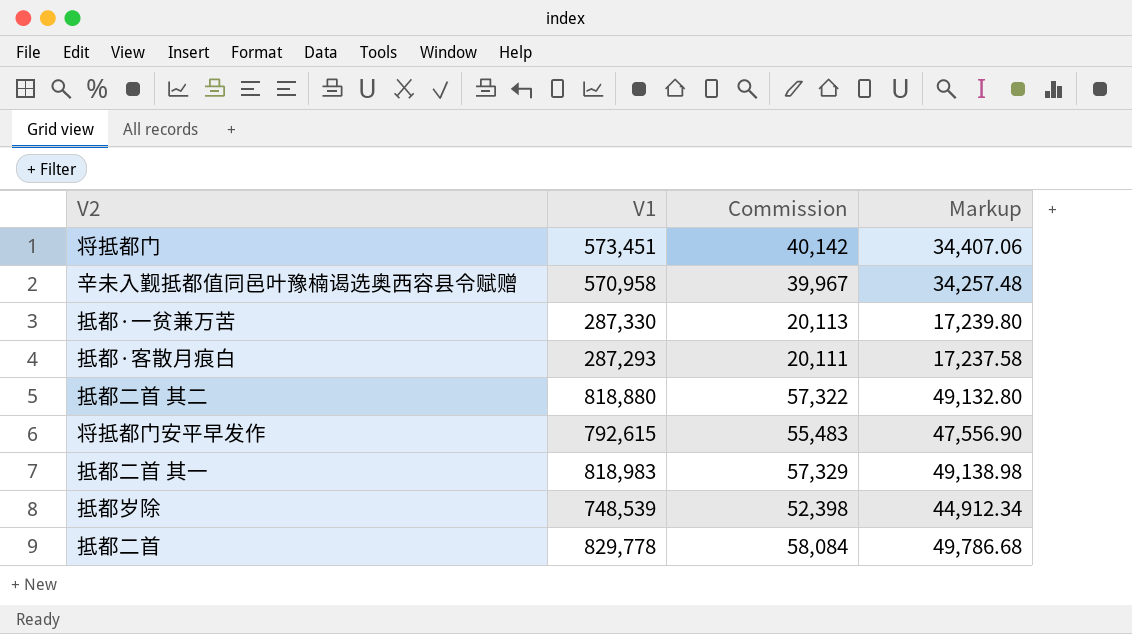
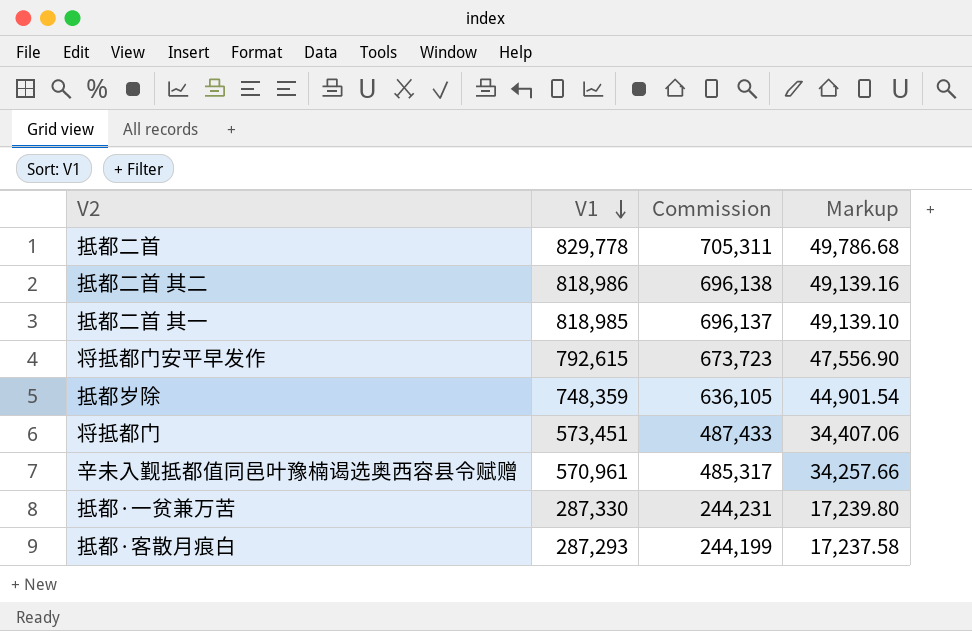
row order: none -> V1 descending
column Commission | formula: [V1] * 0.07 -> [V1] * 0.85
抵都二首 其二 | V1: 818,880 -> 818,986
抵都二首 其二 | Markup: 49,132.80 -> 49,139.16
抵都二首 其一 | V1: 818,983 -> 818,985
抵都二首 其一 | Markup: 49,138.98 -> 49,139.10
抵都岁除 | V1: 748,539 -> 748,359
抵都岁除 | Markup: 44,912.34 -> 44,901.54
辛未入觐抵都值同邑叶豫楠谒选奥西容县令赋赠 | V1: 570,958 -> 570,961
辛未入觐抵都值同邑叶豫楠谒选奥西容县令赋赠 | Markup: 34,257.48 -> 34,257.66

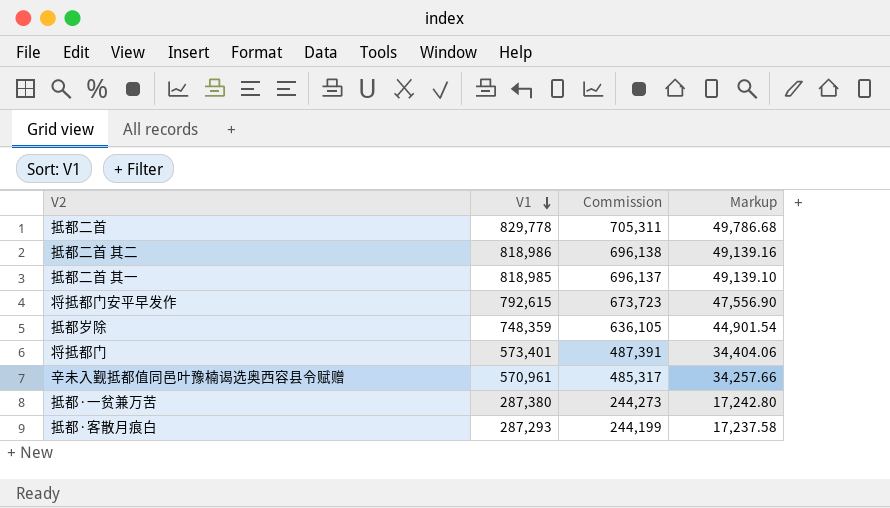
将抵都门 | V1: 573,451 -> 573,401
将抵都门 | Commission: 487,433 -> 487,391
将抵都门 | Markup: 34,407.06 -> 34,404.06
抵都·一贫兼万苦 | V1: 287,330 -> 287,380
抵都·一贫兼万苦 | Commission: 244,231 -> 244,273
抵都·一贫兼万苦 | Markup: 17,239.80 -> 17,242.80

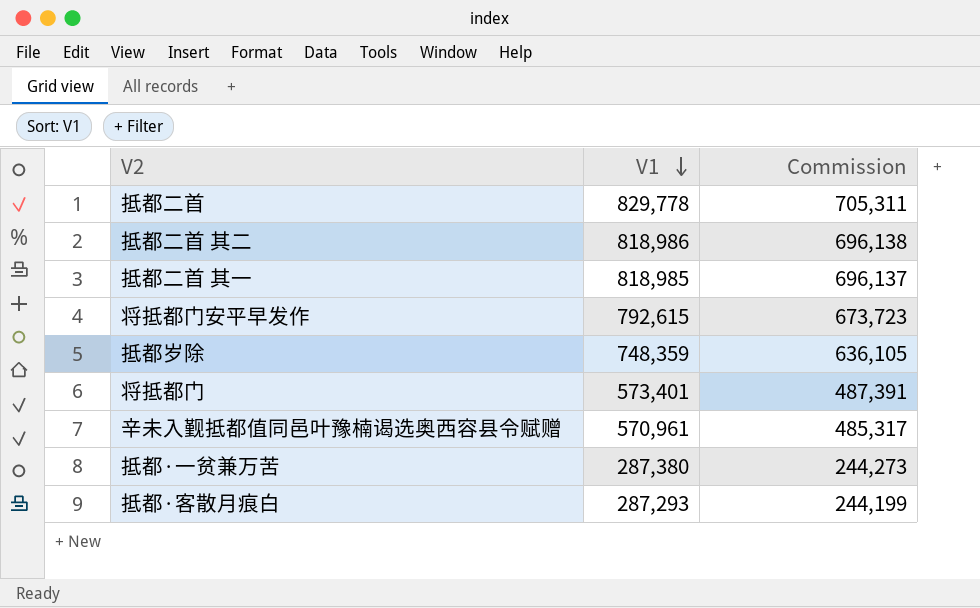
column Markup | formula: [V1] * 0.06 -> none

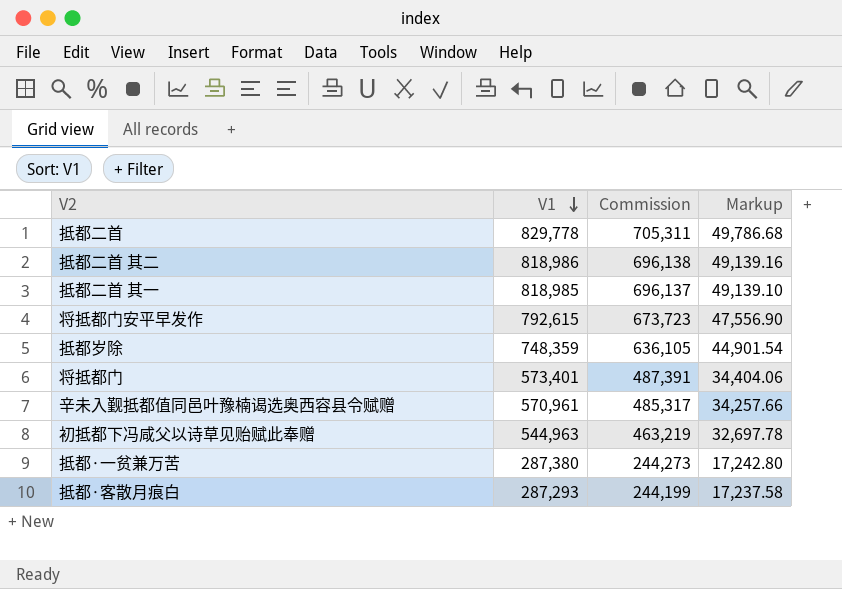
column Markup | formula: none -> [V1] * 0.06
row 初抵都下冯咸父以诗草见贻赋此奉赠: none -> 544,963 | 463,219 | 32,697.78

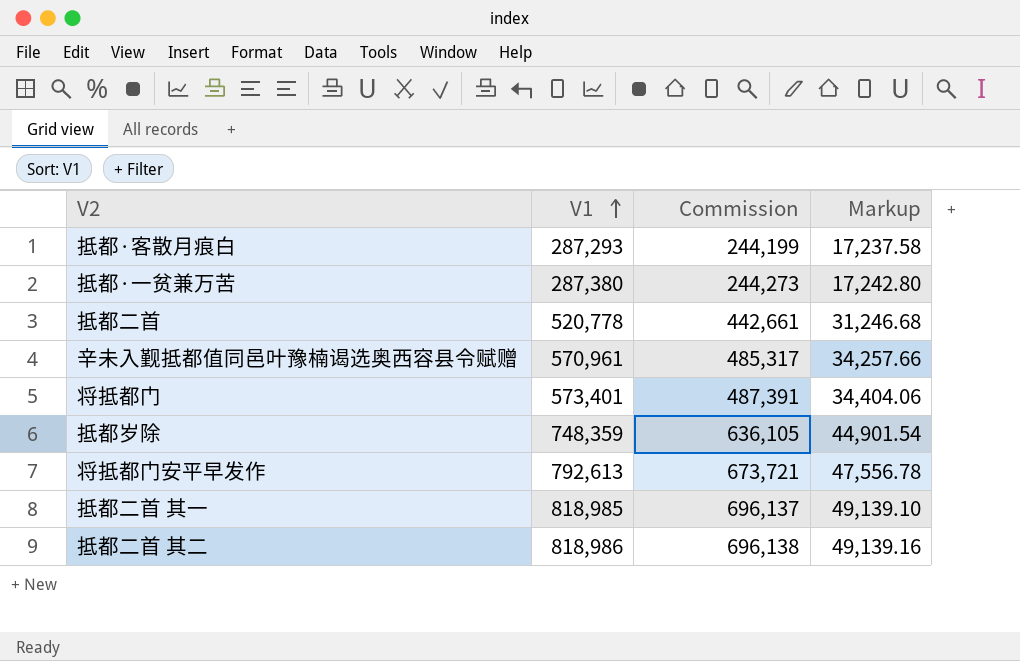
row order: V1 descending -> V1 ascending
row 初抵都下冯咸父以诗草见贻赋此奉赠: 544,963 | 463,219 | 32,697.78 -> none
抵都二首 | V1: 829,778 -> 520,778
抵都二首 | Commission: 705,311 -> 442,661
抵都二首 | Markup: 49,786.68 -> 31,246.68
将抵都门安平早发作 | V1: 792,615 -> 792,613
将抵都门安平早发作 | Commission: 673,723 -> 673,721
将抵都门安平早发作 | Markup: 47,556.90 -> 47,556.78

